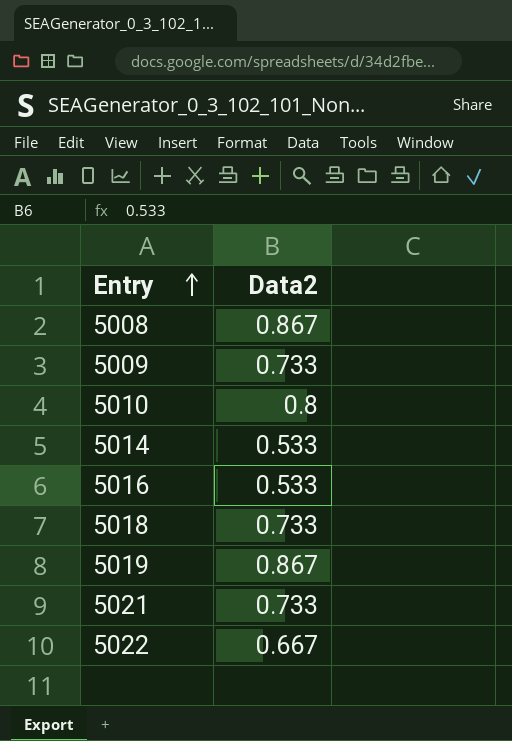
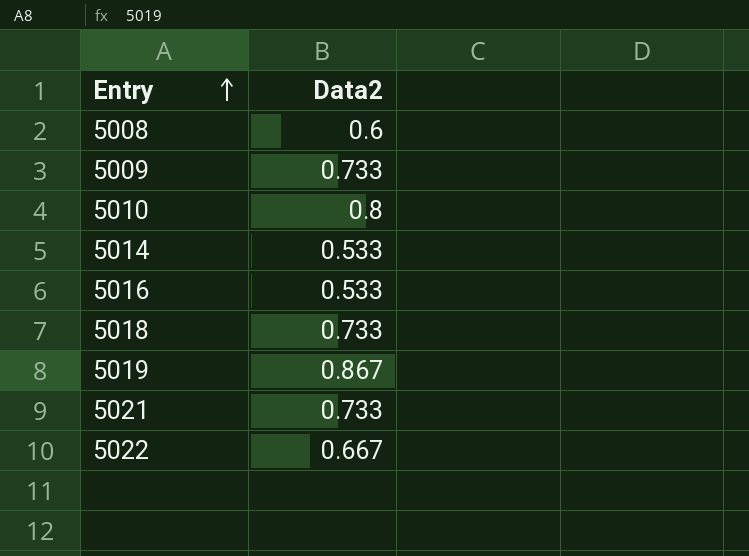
5008 | Data2: 0.867 -> 0.6

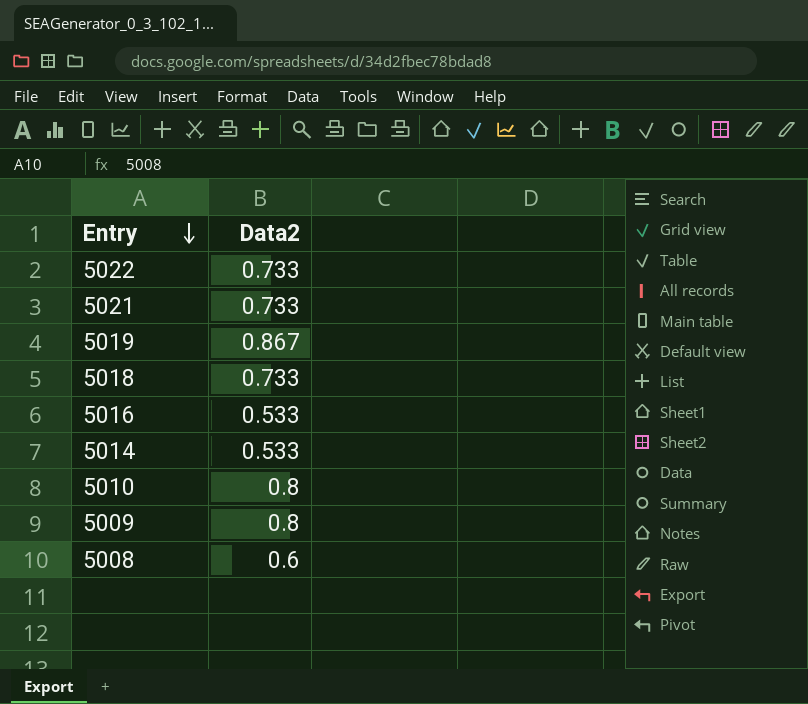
row order: Entry ascending -> Entry descending
5022 | Data2: 0.667 -> 0.733
5009 | Data2: 0.733 -> 0.8

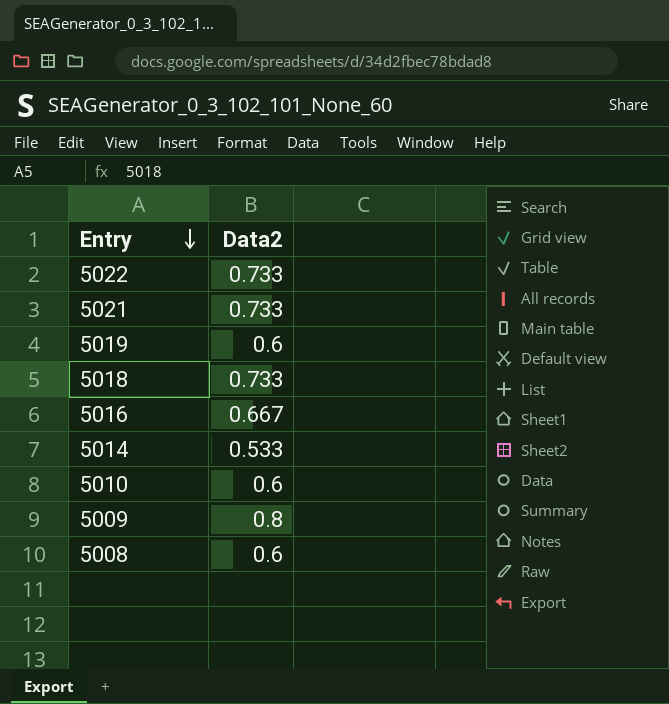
5019 | Data2: 0.867 -> 0.6
5016 | Data2: 0.533 -> 0.667
5010 | Data2: 0.8 -> 0.6

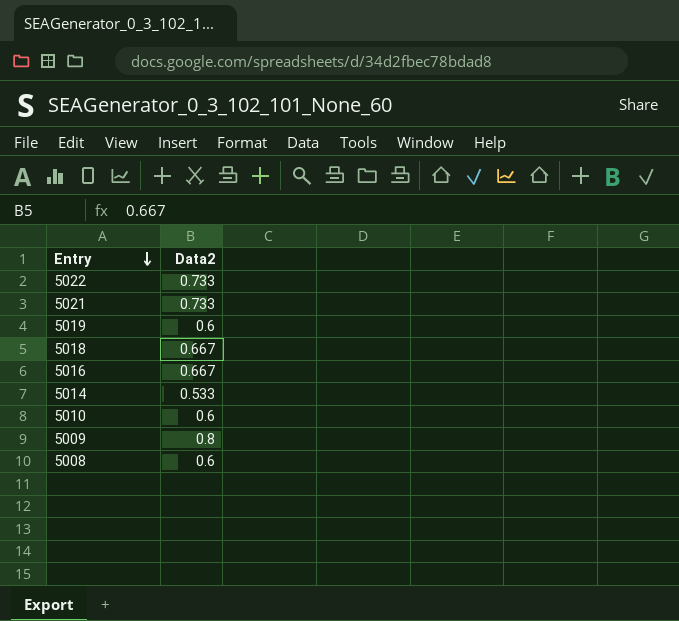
5018 | Data2: 0.733 -> 0.667

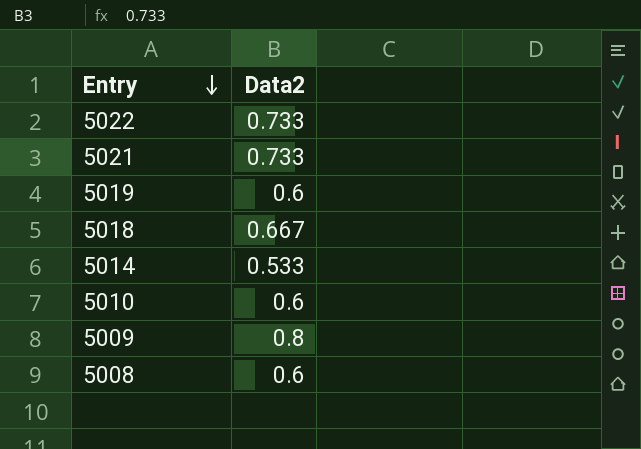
row 5016: 0.667 -> none

